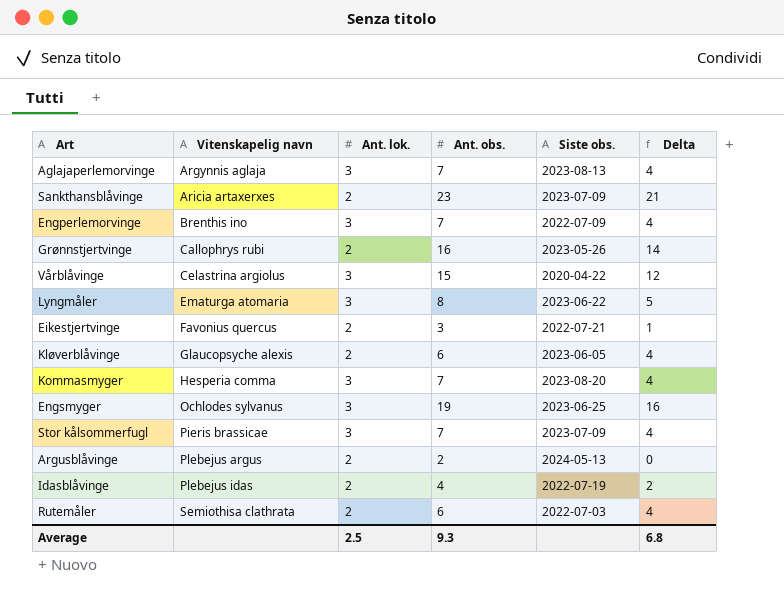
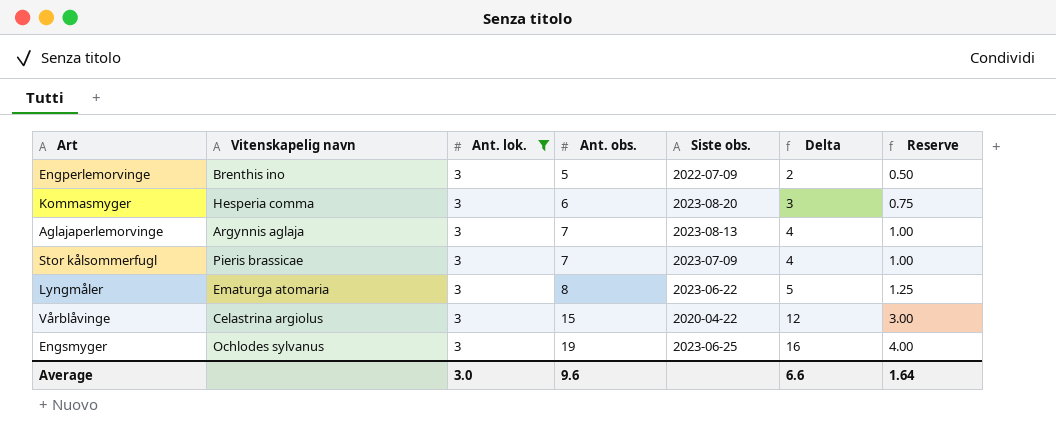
filter: none -> Ant. lok. = 3
row order: Vitenskapelig navn ascending -> Ant. obs. ascending
column Reserve | formula: none -> [Delta] * 0.25
Engperlemorvinge | Ant. obs.: 7 -> 5
Engperlemorvinge | Delta: 4 -> 2
Kommasmyger | Ant. obs.: 7 -> 6
Kommasmyger | Delta: 4 -> 3
Average | Ant. lok.: 2.5 -> 3.0
Average | Ant. obs.: 9.3 -> 9.6
Average | Delta: 6.8 -> 6.6

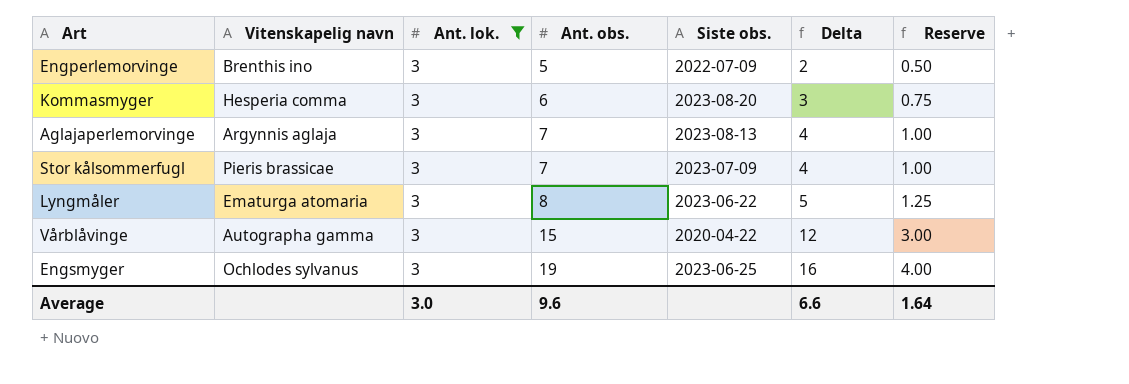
Vårblåvinge | Vitenskapelig navn: Celastrina argiolus -> Autographa gamma

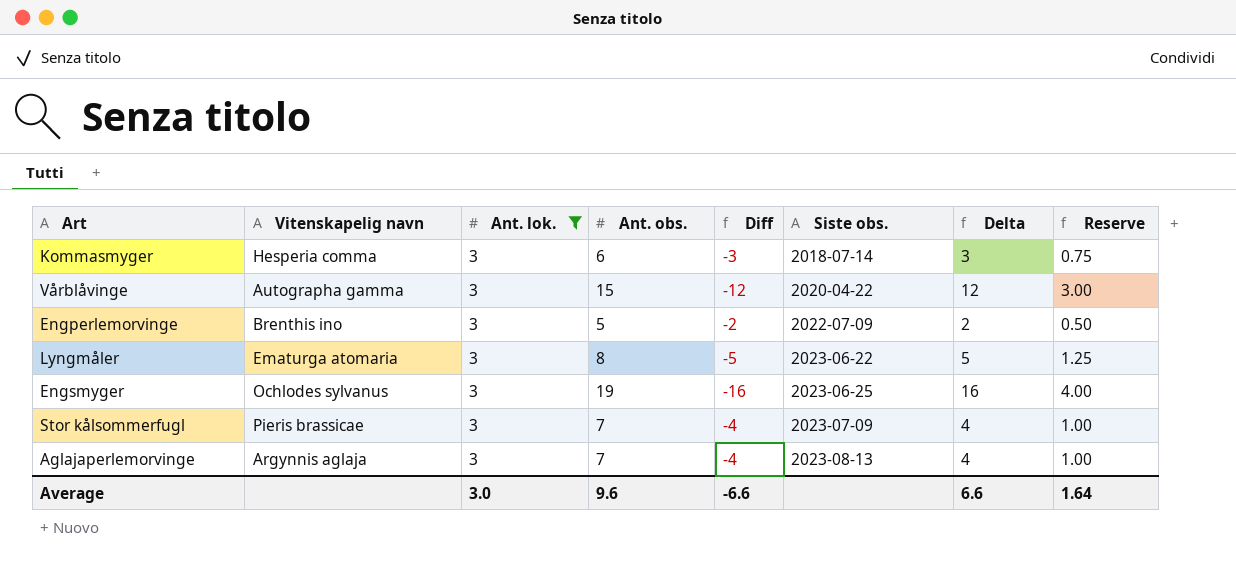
row order: Ant. obs. ascending -> Siste obs. ascending
column Diff | formula: none -> [Ant. lok.] - [Ant. obs.]
Kommasmyger | Siste obs.: 2023-08-20 -> 2018-07-14

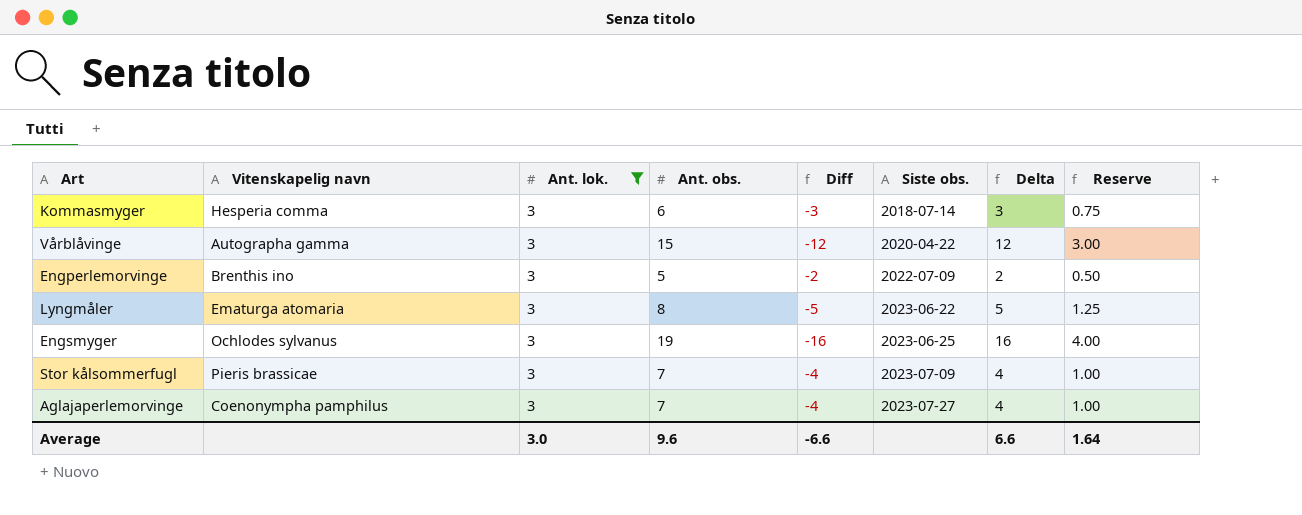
Aglajaperlemorvinge | Vitenskapelig navn: Argynnis aglaja -> Coenonympha pamphilus
Aglajaperlemorvinge | Siste obs.: 2023-08-13 -> 2023-07-27

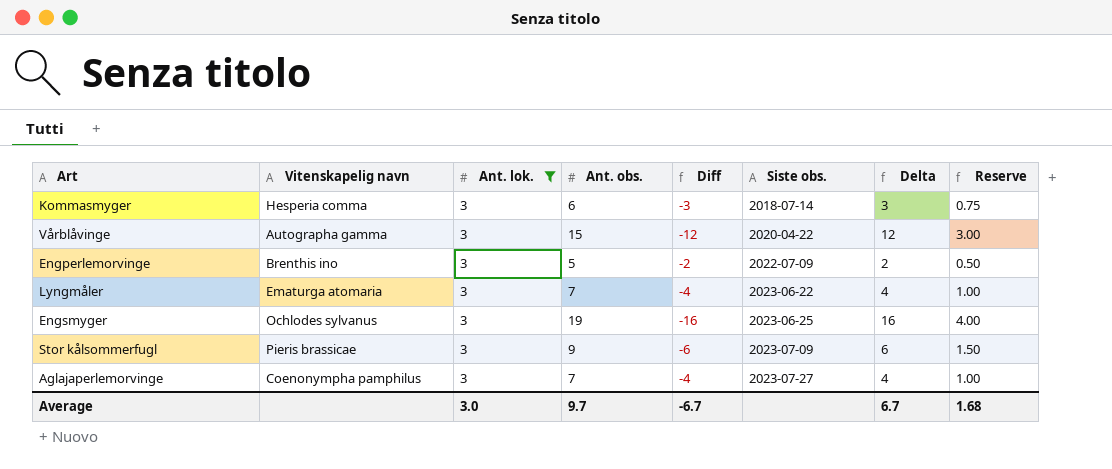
Lyngmåler | Ant. obs.: 8 -> 7
Lyngmåler | Diff: -5 -> -4
Lyngmåler | Delta: 5 -> 4
Lyngmåler | Reserve: 1.25 -> 1.00
Stor kålsommerfugl | Ant. obs.: 7 -> 9
Stor kålsommerfugl | Diff: -4 -> -6
Stor kålsommerfugl | Delta: 4 -> 6
Stor kålsommerfugl | Reserve: 1.00 -> 1.50
Average | Ant. obs.: 9.6 -> 9.7
Average | Diff: -6.6 -> -6.7
Average | Delta: 6.6 -> 6.7
Average | Reserve: 1.64 -> 1.68

